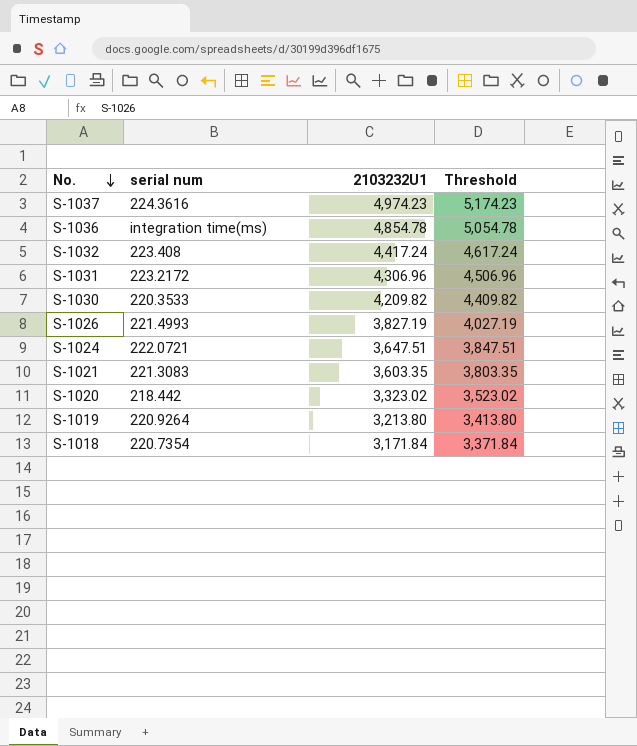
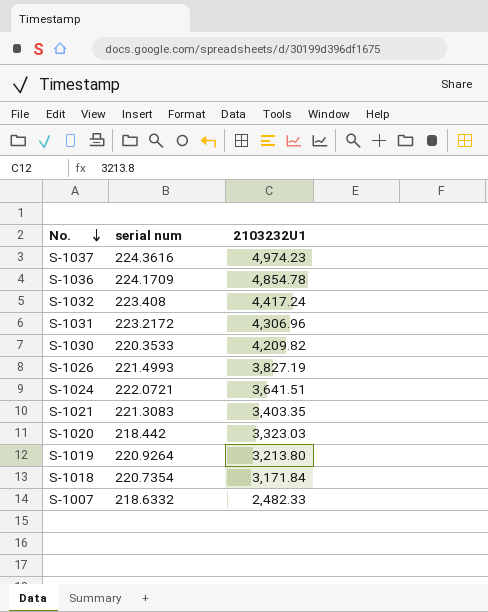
column Threshold | formula: [2103232U1] + 200 -> none
S-1036 | serial num: integration time(ms) -> 224.1709
S-1024 | 2103232U1: 3,647.51 -> 3,641.51
S-1021 | 2103232U1: 3,603.35 -> 3,403.35
S-1020 | 2103232U1: 3,323.02 -> 3,323.03
row S-1007: none -> 218.6332 | 2,482.33

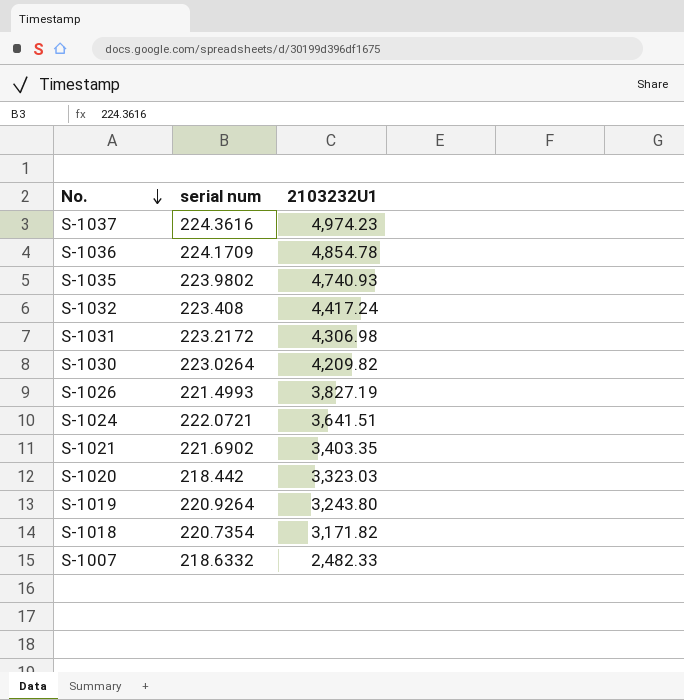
row S-1035: none -> 223.9802 | 4,740.93
S-1031 | 2103232U1: 4,306.96 -> 4,306.98
S-1030 | serial num: 220.3533 -> 223.0264
S-1021 | serial num: 221.3083 -> 221.6902
S-1019 | 2103232U1: 3,213.80 -> 3,243.80
S-1018 | 2103232U1: 3,171.84 -> 3,171.82

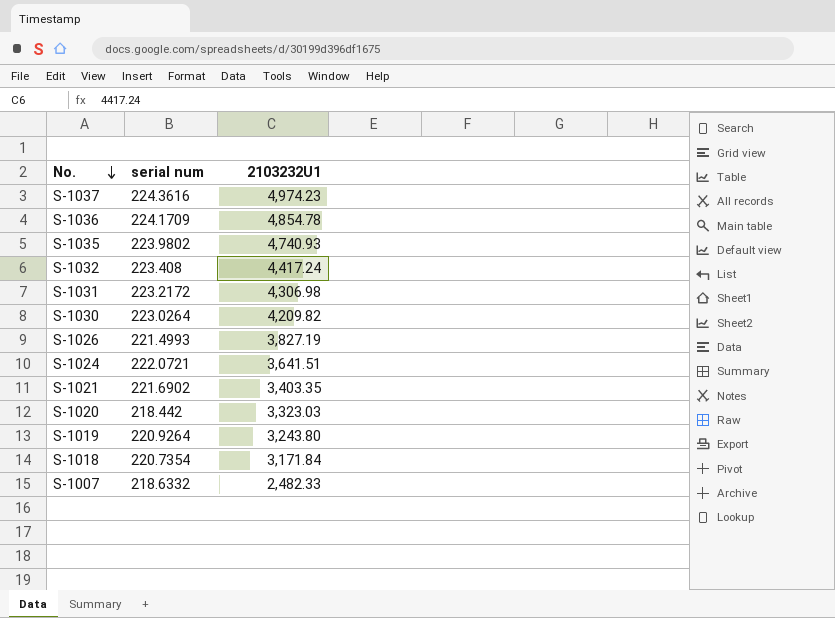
S-1018 | 2103232U1: 3,171.82 -> 3,171.84

